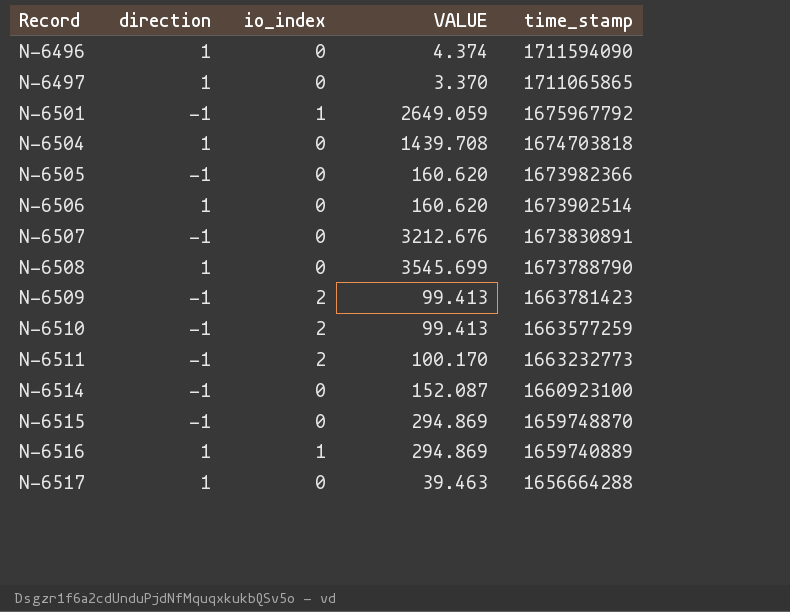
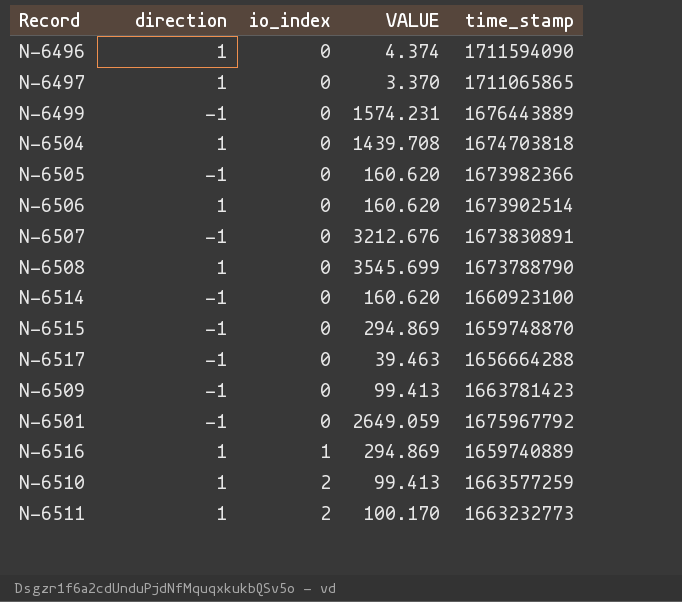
row order: Record ascending -> io_index ascending
row N-6499: none -> -1 | 0 | 1574.231 | 1676443889
N-6514 | VALUE: 152.087 -> 160.620
N-6517 | direction: 1 -> -1
N-6509 | io_index: 2 -> 0
N-6501 | io_index: 1 -> 0
N-6510 | direction: -1 -> 1
N-6511 | direction: -1 -> 1

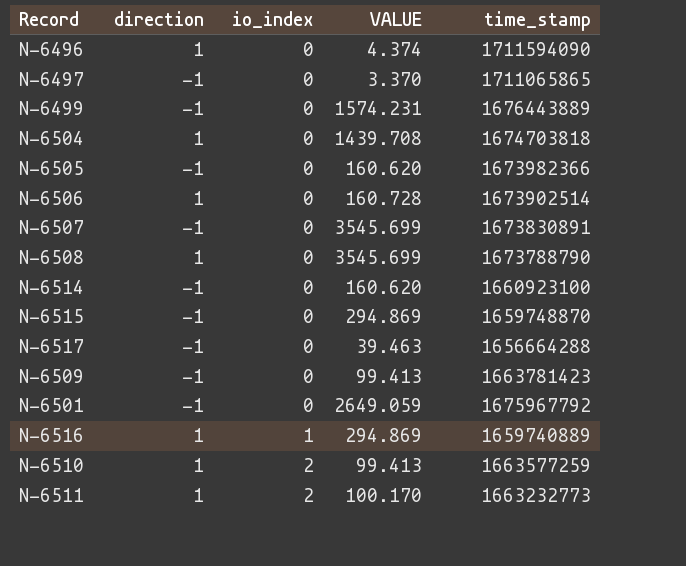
N-6497 | direction: 1 -> -1
N-6506 | VALUE: 160.620 -> 160.728
N-6507 | VALUE: 3212.676 -> 3545.699

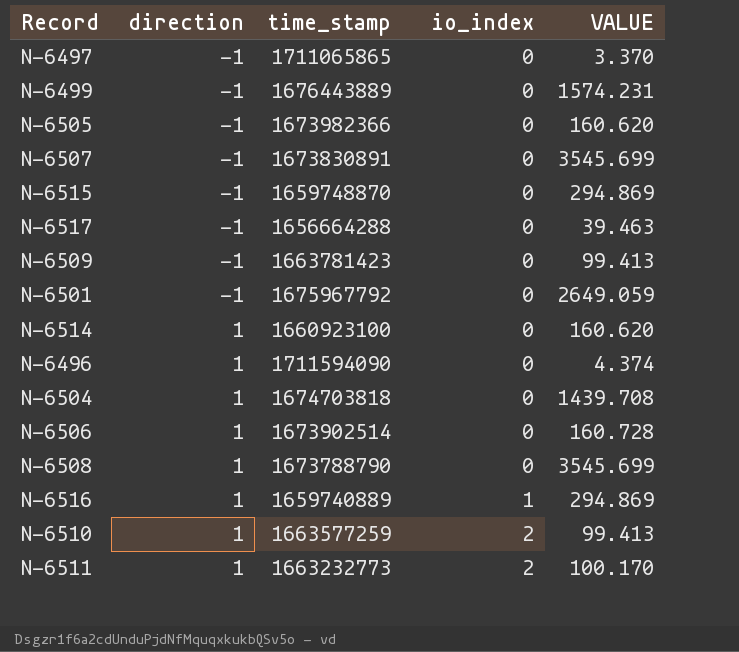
row order: io_index ascending -> direction ascending
column time_stamp | position: 5 -> 3
N-6514 | direction: -1 -> 1

